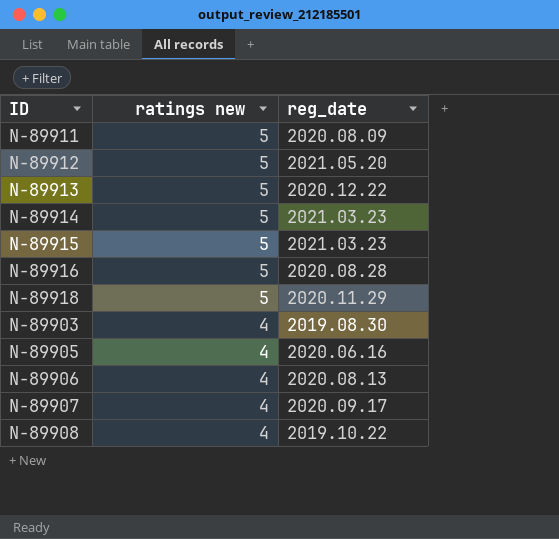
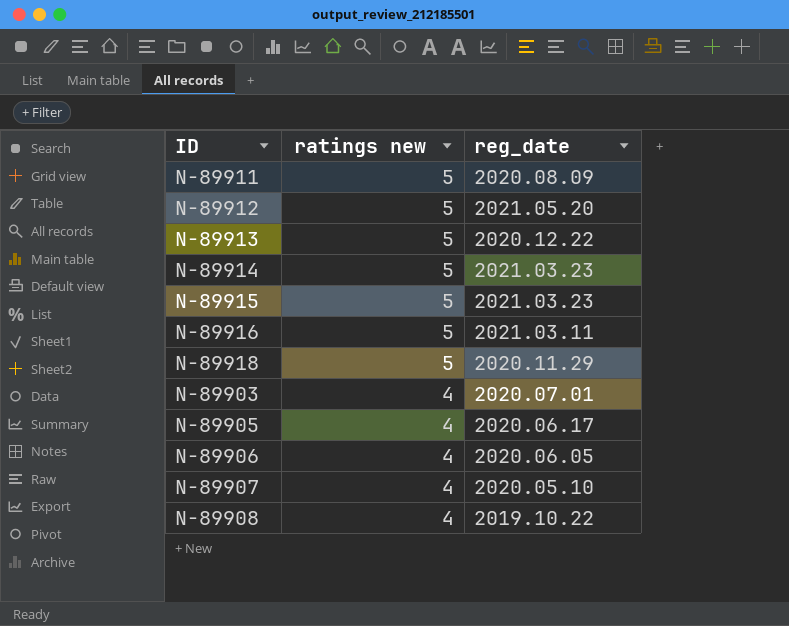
N-89916 | reg_date: 2020.08.28 -> 2021.03.11
N-89903 | reg_date: 2019.08.30 -> 2020.07.01
N-89905 | reg_date: 2020.06.16 -> 2020.06.17
N-89906 | reg_date: 2020.08.13 -> 2020.06.05
N-89907 | reg_date: 2020.09.17 -> 2020.05.10

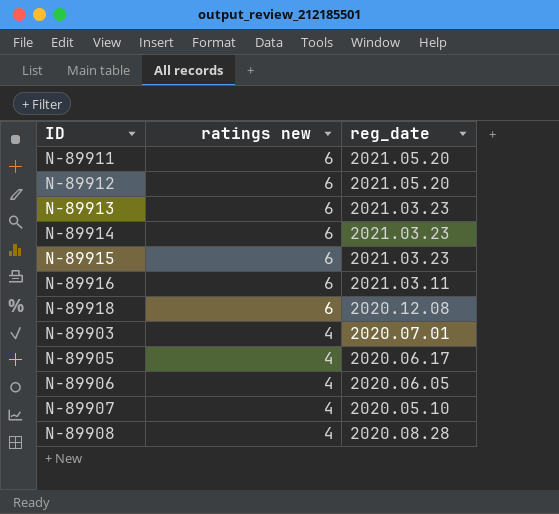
N-89911 | ratings new: 5 -> 6
N-89911 | reg_date: 2020.08.09 -> 2021.05.20
N-89912 | ratings new: 5 -> 6
N-89913 | ratings new: 5 -> 6
N-89913 | reg_date: 2020.12.22 -> 2021.03.23
N-89914 | ratings new: 5 -> 6
N-89915 | ratings new: 5 -> 6
N-89916 | ratings new: 5 -> 6
N-89918 | ratings new: 5 -> 6
N-89918 | reg_date: 2020.11.29 -> 2020.12.08
N-89908 | reg_date: 2019.10.22 -> 2020.08.28

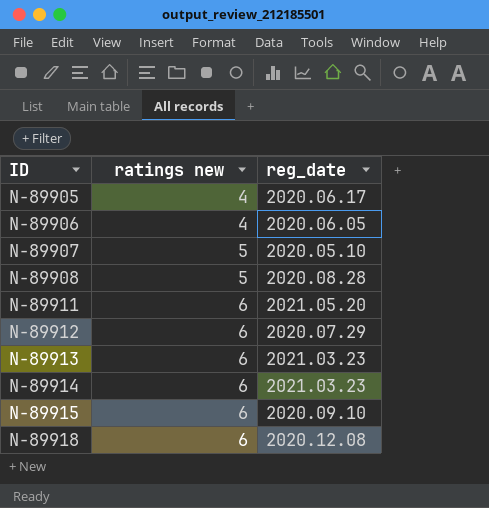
row order: ratings new descending -> ID ascending
row N-89916: 6 | 2021.03.11 -> none
row N-89903: 4 | 2020.07.01 -> none
N-89907 | ratings new: 4 -> 5
N-89908 | ratings new: 4 -> 5
N-89912 | reg_date: 2021.05.20 -> 2020.07.29
N-89915 | reg_date: 2021.03.23 -> 2020.09.10

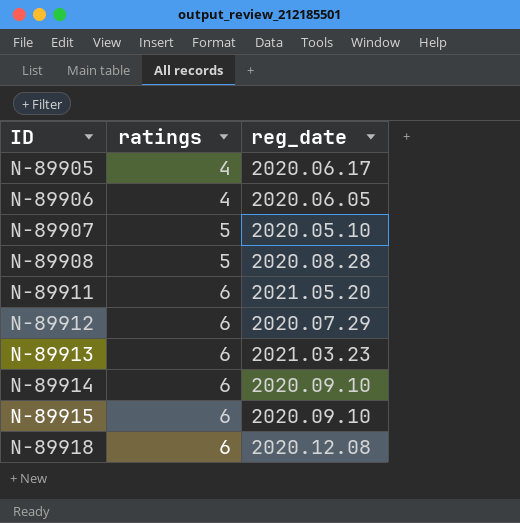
column name: ratings new -> ratings
N-89914 | reg_date: 2021.03.23 -> 2020.09.10

